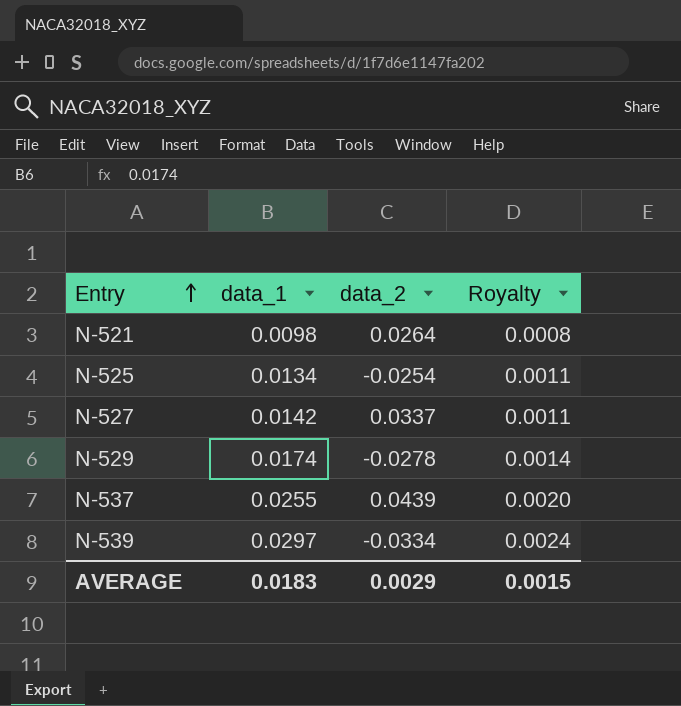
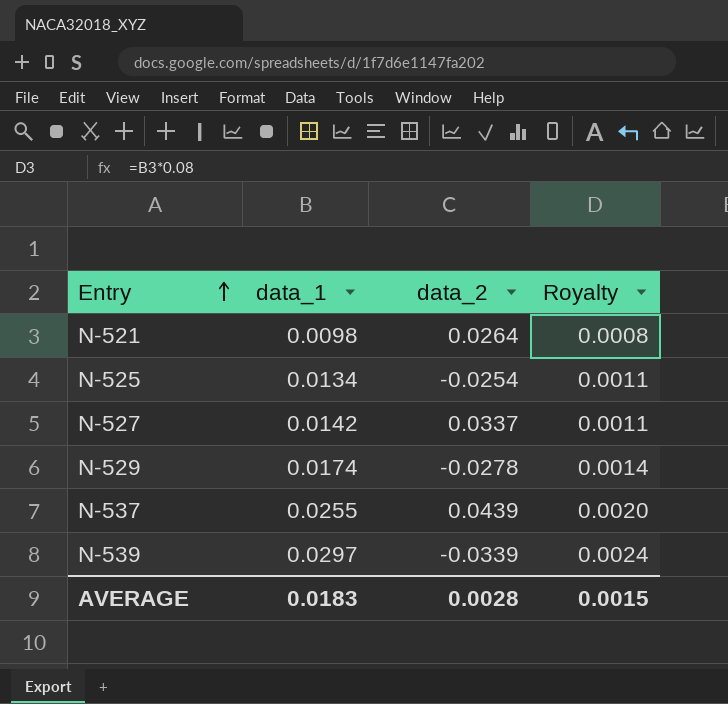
N-539 | data_2: -0.0334 -> -0.0339
AVERAGE | data_2: 0.0029 -> 0.0028

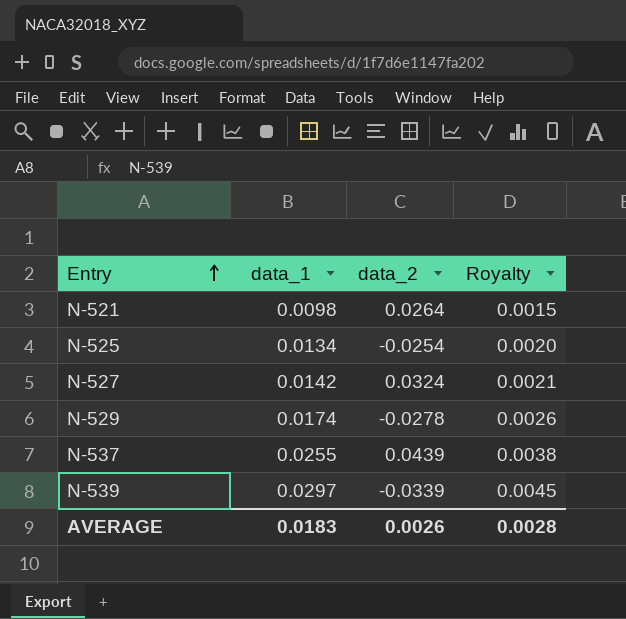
column Royalty | formula: [data_1] * 0.08 -> [data_1] * 0.15
N-527 | data_2: 0.0337 -> 0.0324
AVERAGE | data_2: 0.0028 -> 0.0026
AVERAGE | Royalty: 0.0015 -> 0.0028

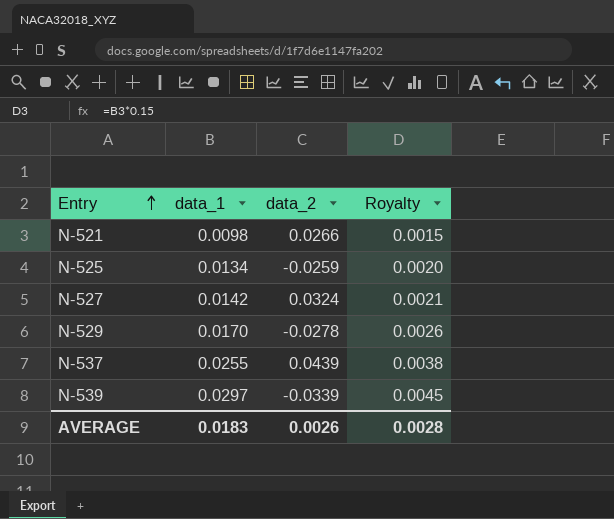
N-521 | data_2: 0.0264 -> 0.0266
N-525 | data_2: -0.0254 -> -0.0259
N-529 | data_1: 0.0174 -> 0.0170

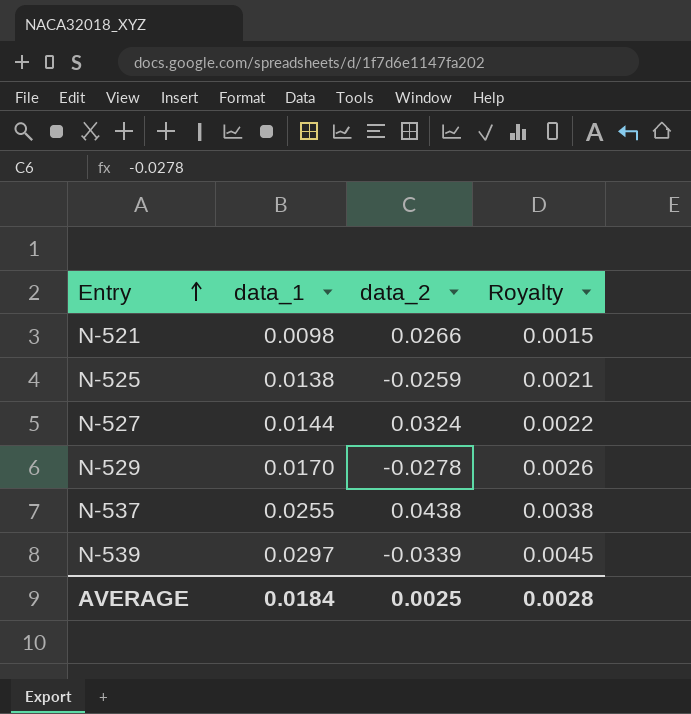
N-525 | data_1: 0.0134 -> 0.0138
N-525 | Royalty: 0.0020 -> 0.0021
N-527 | data_1: 0.0142 -> 0.0144
N-527 | Royalty: 0.0021 -> 0.0022
N-537 | data_2: 0.0439 -> 0.0438
AVERAGE | data_1: 0.0183 -> 0.0184
AVERAGE | data_2: 0.0026 -> 0.0025

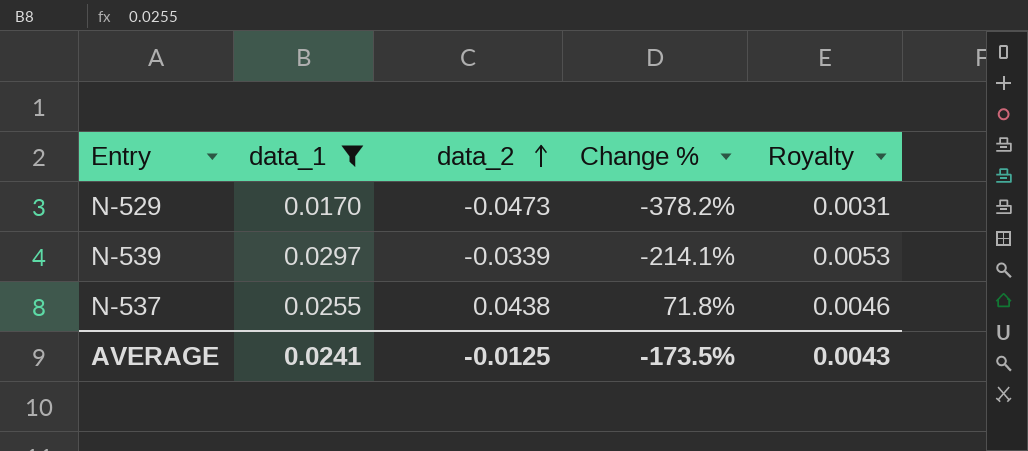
filter: none -> data_1 >= 0.0170
row order: Entry ascending -> data_2 ascending
column Change % | formula: none -> ([data_2] - [data_1]) / [data_1]
column Royalty | formula: [data_1] * 0.15 -> [data_1] * 0.18
N-529 | data_2: -0.0278 -> -0.0473
AVERAGE | data_1: 0.0184 -> 0.0241
AVERAGE | data_2: 0.0025 -> -0.0125
AVERAGE | Royalty: 0.0028 -> 0.0043

